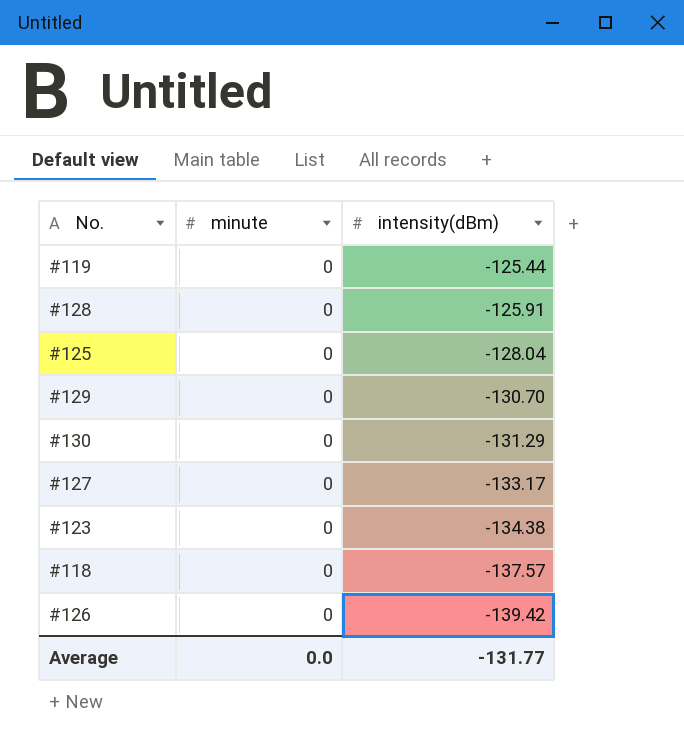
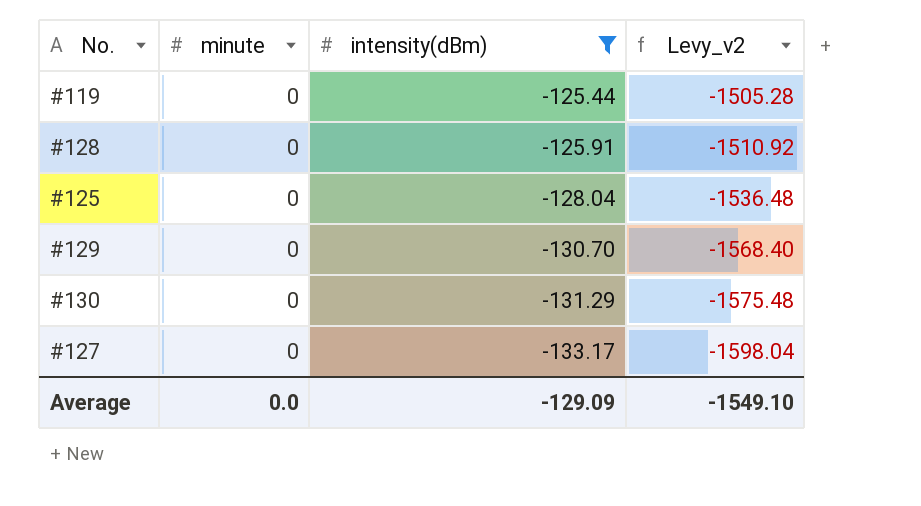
filter: none -> intensity(dBm) >= -133.17
column Levy_v2 | formula: none -> [intensity(dBm)] * 12
Average | intensity(dBm): -131.77 -> -129.09

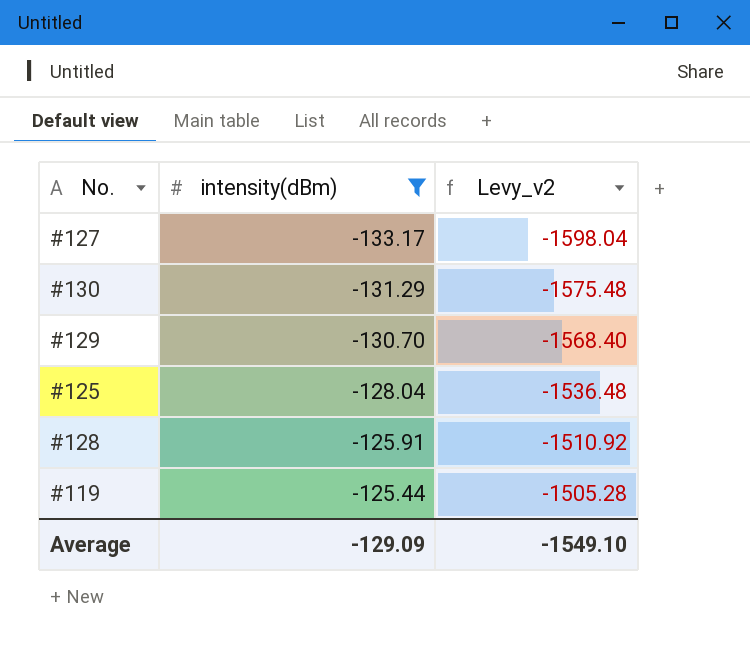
row order: intensity(dBm) descending -> intensity(dBm) ascending
column minute | position: 2 -> none

